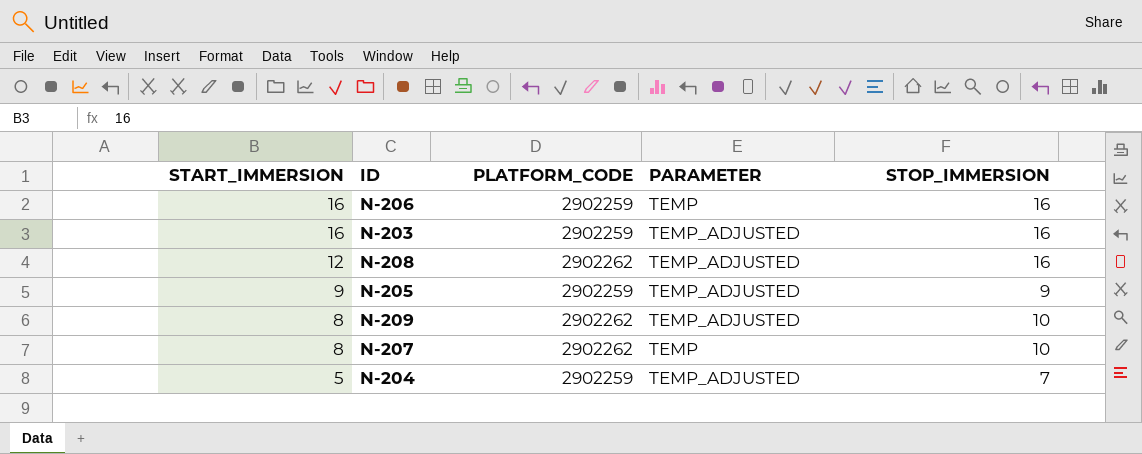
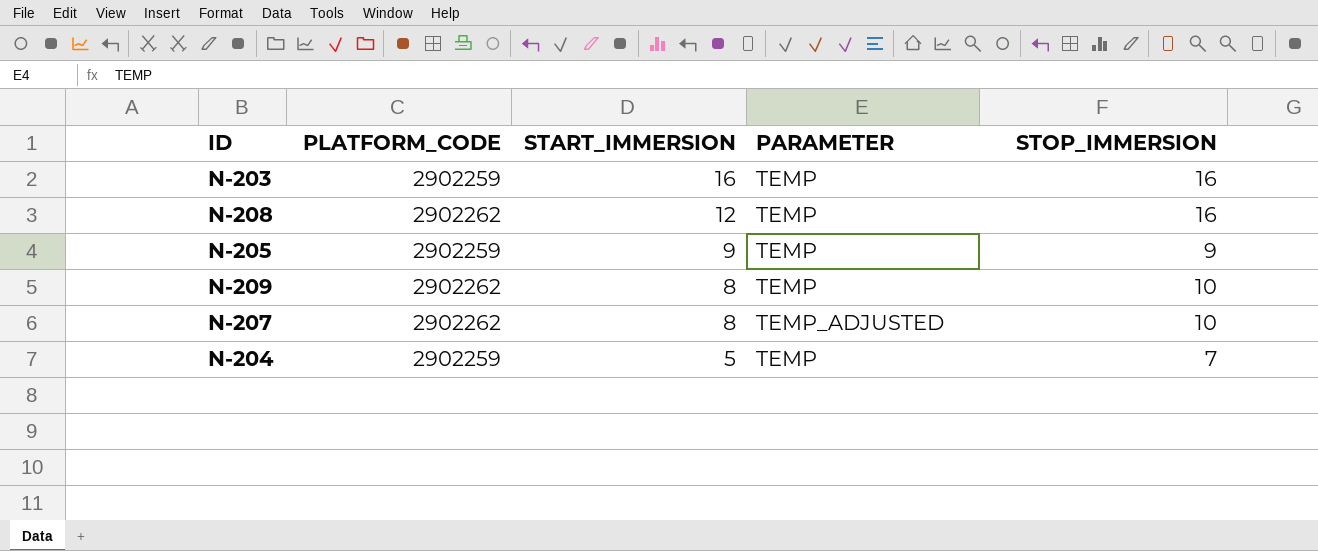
column START_IMMERSION | position: 1 -> 3
row N-206: 16 | 2902259 | TEMP | 16 -> none
N-203 | PARAMETER: TEMP_ADJUSTED -> TEMP
N-208 | PARAMETER: TEMP_ADJUSTED -> TEMP
N-205 | PARAMETER: TEMP_ADJUSTED -> TEMP
N-209 | PARAMETER: TEMP_ADJUSTED -> TEMP
N-207 | PARAMETER: TEMP -> TEMP_ADJUSTED
N-204 | PARAMETER: TEMP_ADJUSTED -> TEMP

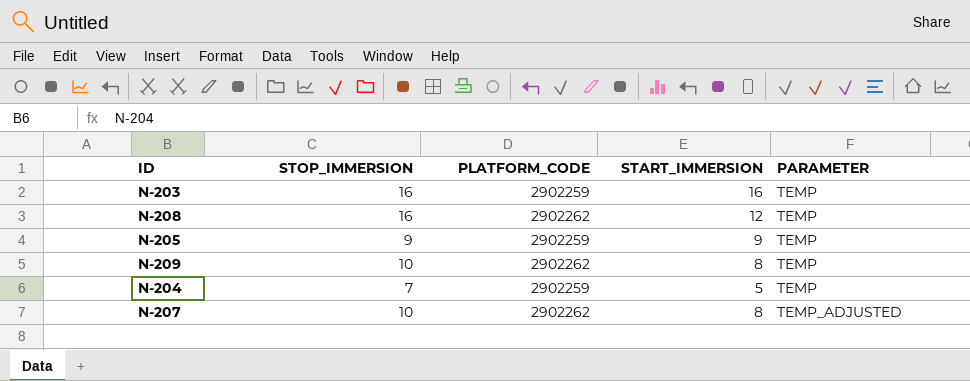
row order: START_IMMERSION descending -> PARAMETER ascending
column STOP_IMMERSION | position: 5 -> 2

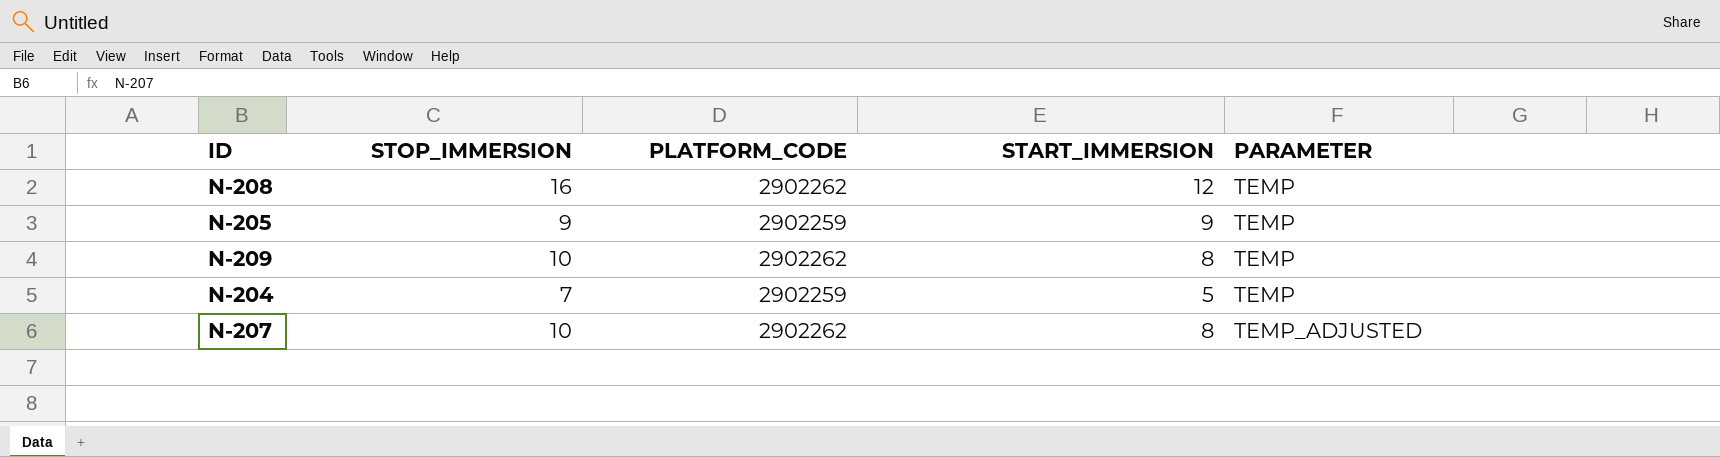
row N-203: 16 | 2902259 | 16 | TEMP -> none

